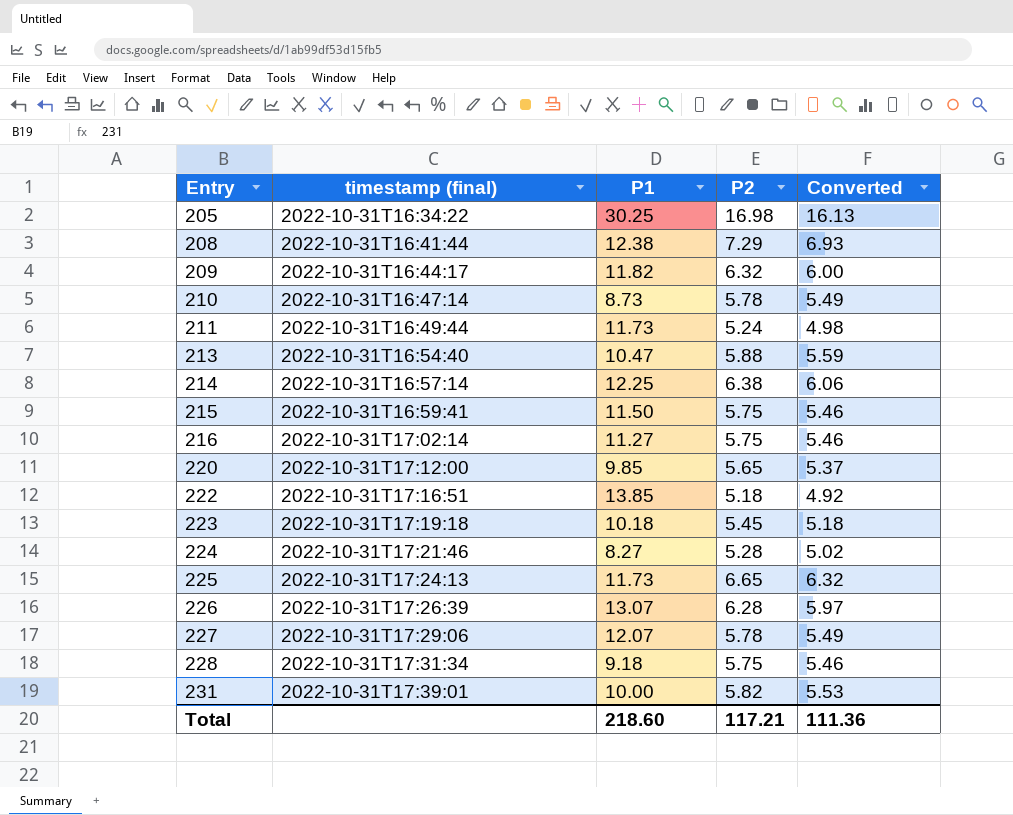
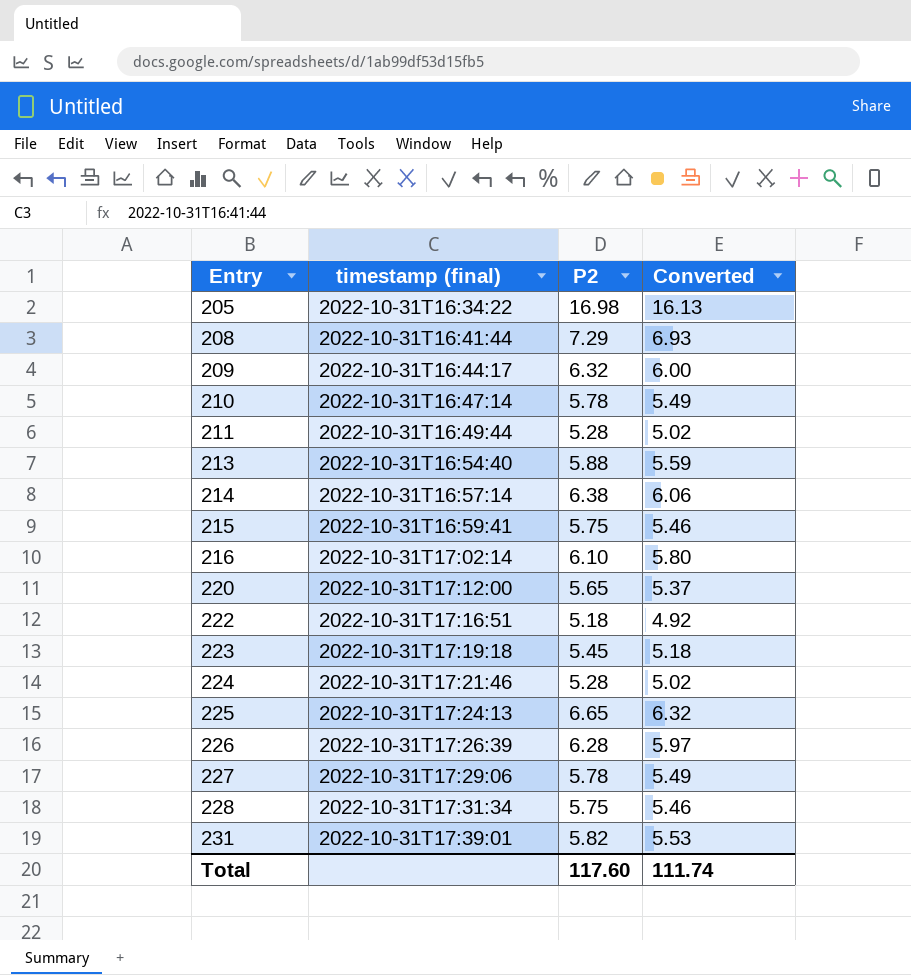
column P1 | position: 3 -> none
211 | P2: 5.24 -> 5.28
211 | Converted: 4.98 -> 5.02
216 | P2: 5.75 -> 6.10
216 | Converted: 5.46 -> 5.80
Total | P2: 117.21 -> 117.60
Total | Converted: 111.36 -> 111.74

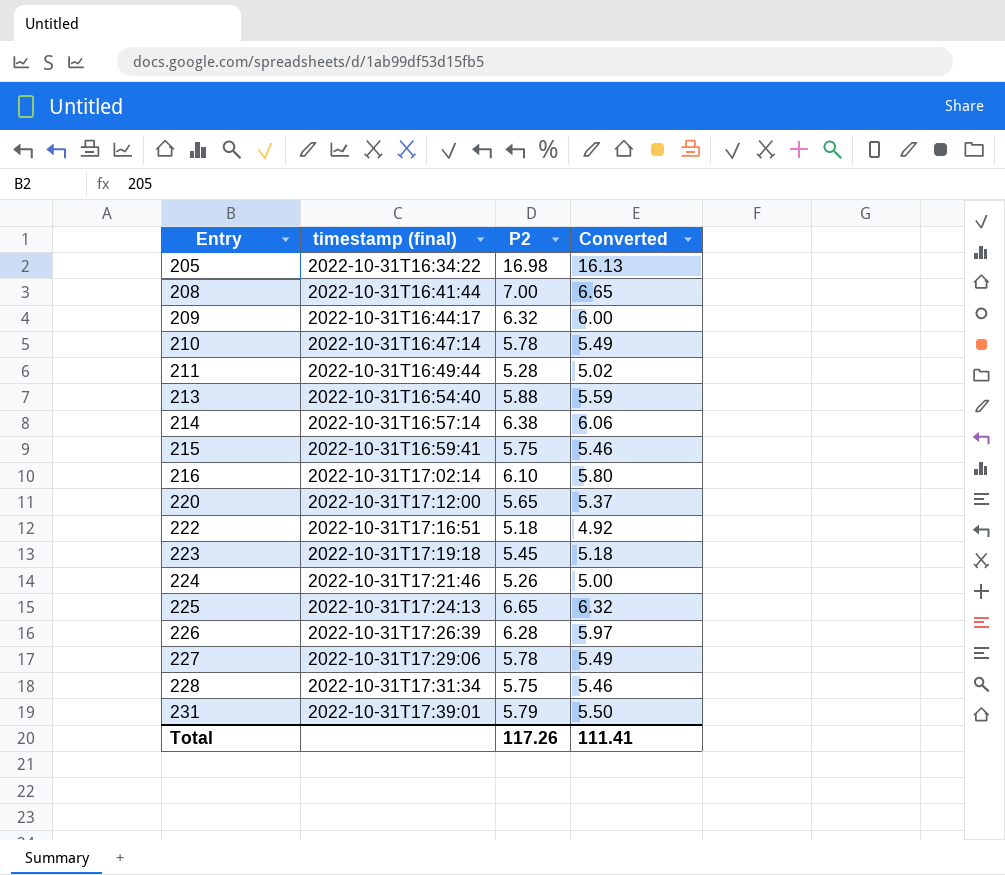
208 | P2: 7.29 -> 7.00
208 | Converted: 6.93 -> 6.65
224 | P2: 5.28 -> 5.26
224 | Converted: 5.02 -> 5.00
231 | P2: 5.82 -> 5.79
231 | Converted: 5.53 -> 5.50
Total | P2: 117.60 -> 117.26
Total | Converted: 111.74 -> 111.41

